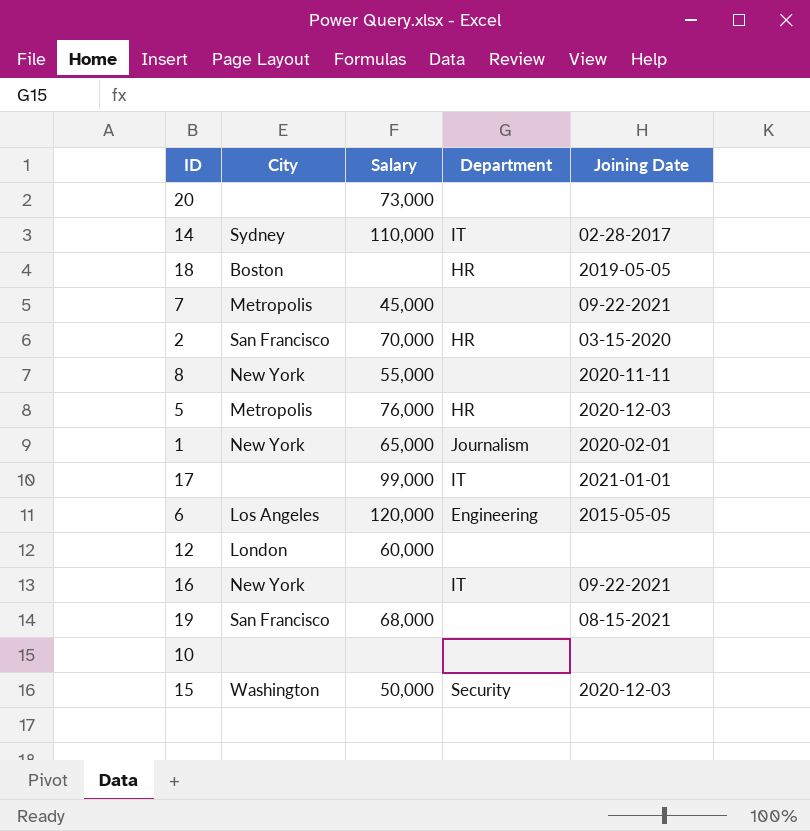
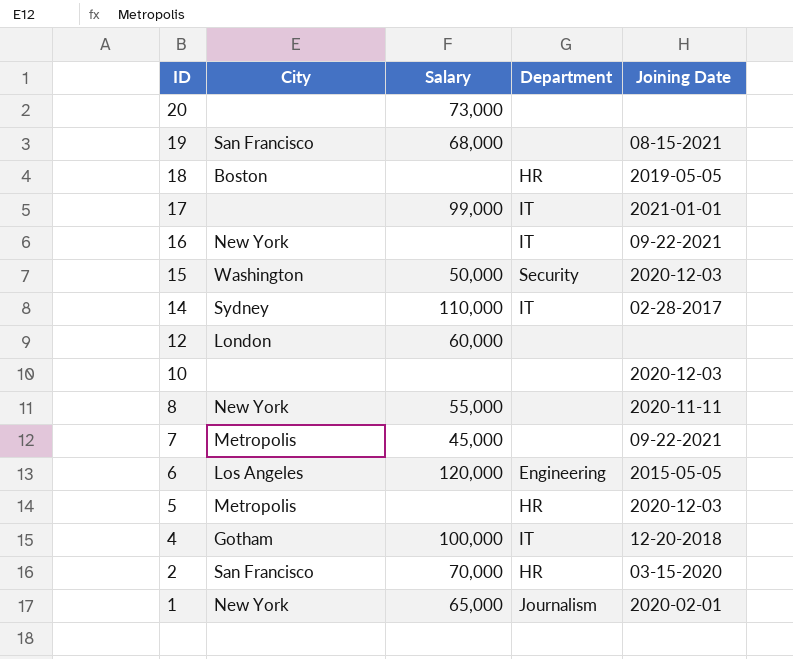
row order: none -> ID descending
10 | Joining Date: none -> 2020-12-03
5 | Salary: 76,000 -> none
row 4: none -> Gotham | 100,000 | IT | 12-20-2018

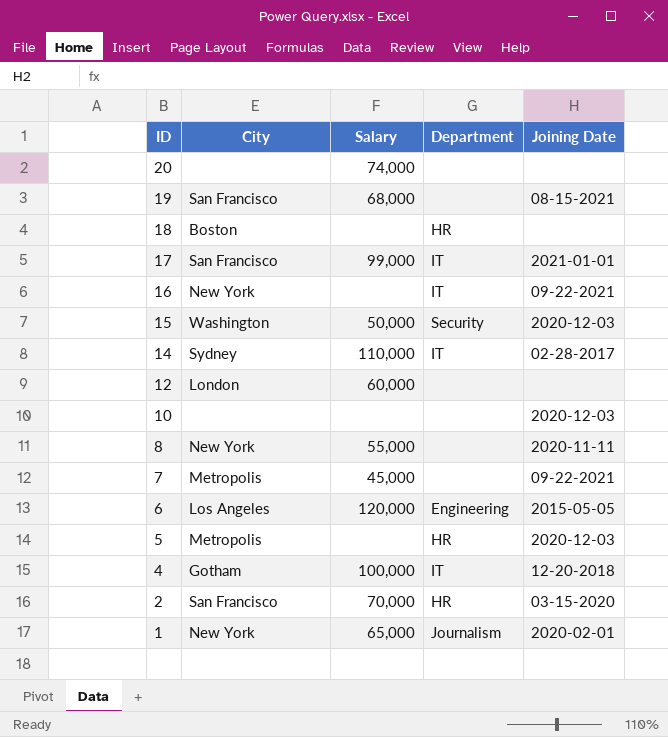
20 | Salary: 73,000 -> 74,000
18 | Joining Date: 2019-05-05 -> none
17 | City: none -> San Francisco

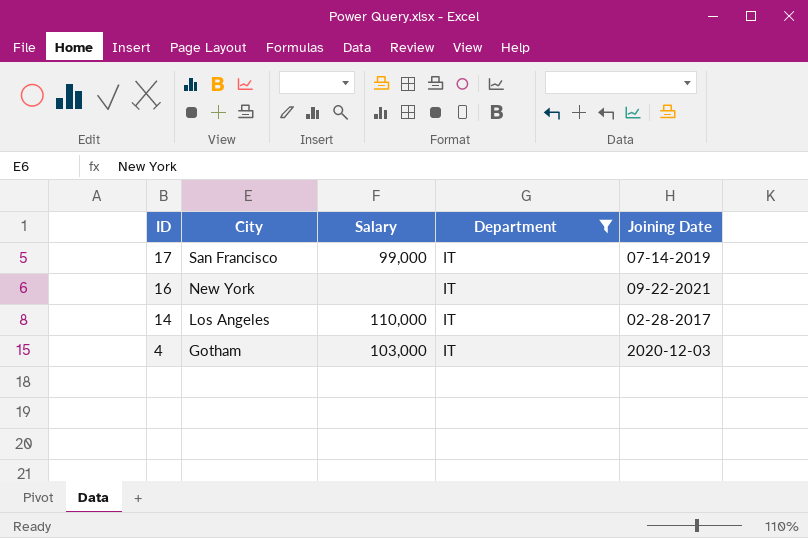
filter: none -> Department = IT
17 | Joining Date: 2021-01-01 -> 07-14-2019
14 | City: Sydney -> Los Angeles
4 | Salary: 100,000 -> 103,000
4 | Joining Date: 12-20-2018 -> 2020-12-03

